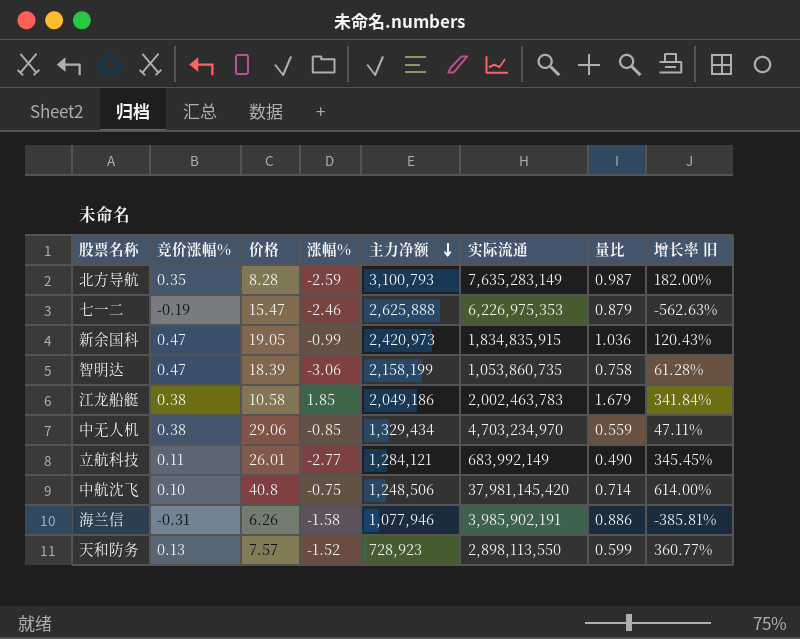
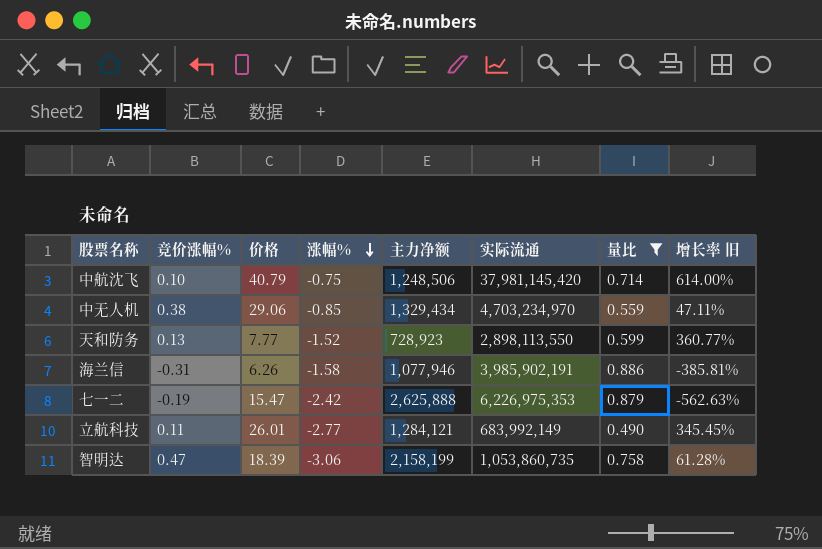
filter: none -> 量比 <= 0.886
row order: 主力净额 descending -> 涨幅% descending
中航沈飞 | 价格: 40.8 -> 40.79
天和防务 | 价格: 7.57 -> 7.77
七一二 | 涨幅%: -2.46 -> -2.42

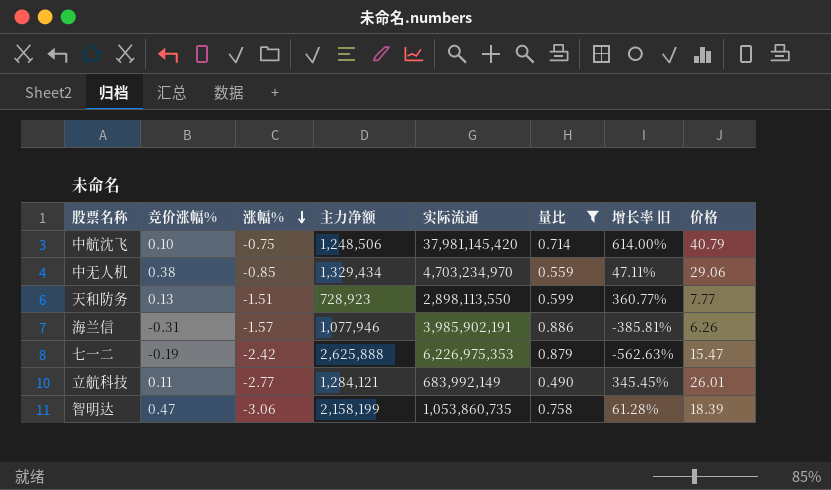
column 价格 | position: 3 -> 8
天和防务 | 涨幅%: -1.52 -> -1.51
海兰信 | 涨幅%: -1.58 -> -1.57

